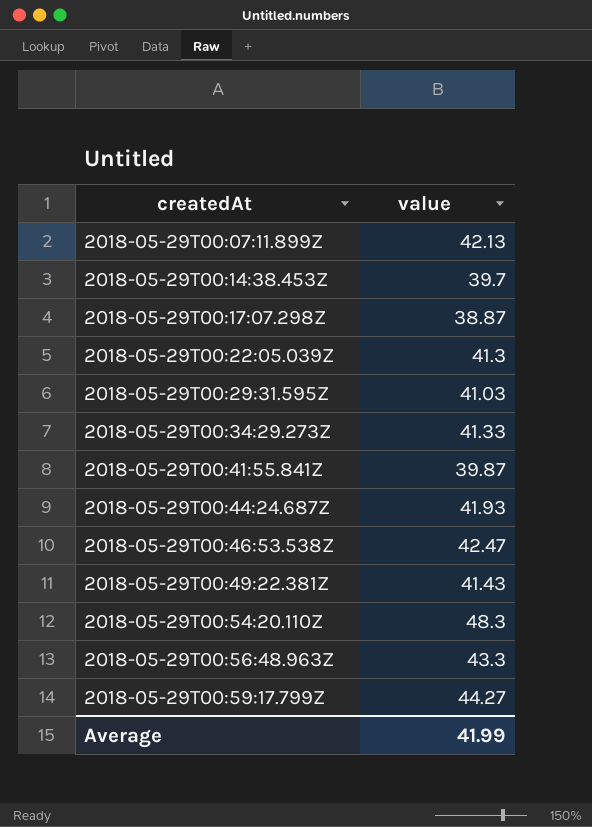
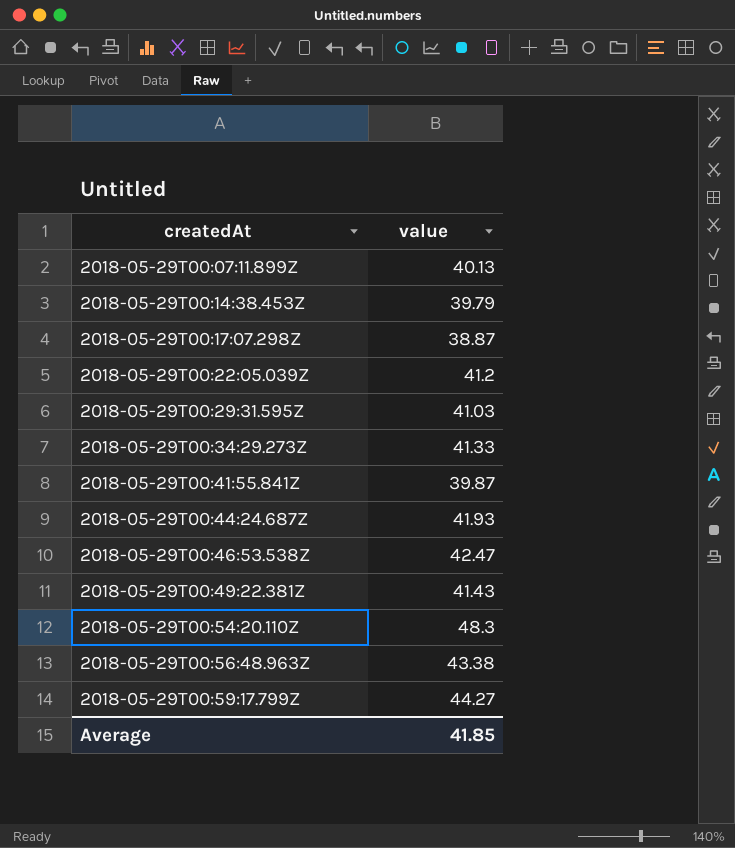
2018-05-29T00:07:11.899Z | value: 42.13 -> 40.13
2018-05-29T00:14:38.453Z | value: 39.7 -> 39.79
2018-05-29T00:22:05.039Z | value: 41.3 -> 41.2
2018-05-29T00:56:48.963Z | value: 43.3 -> 43.38
Average | value: 41.99 -> 41.85

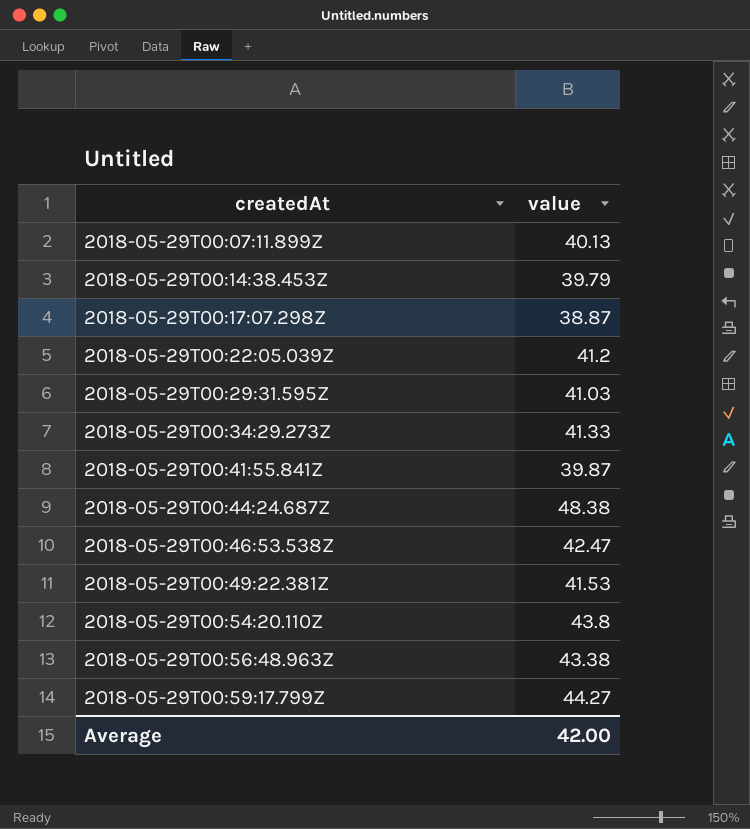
2018-05-29T00:44:24.687Z | value: 41.93 -> 48.38
2018-05-29T00:49:22.381Z | value: 41.43 -> 41.53
2018-05-29T00:54:20.110Z | value: 48.3 -> 43.8
Average | value: 41.85 -> 42.00

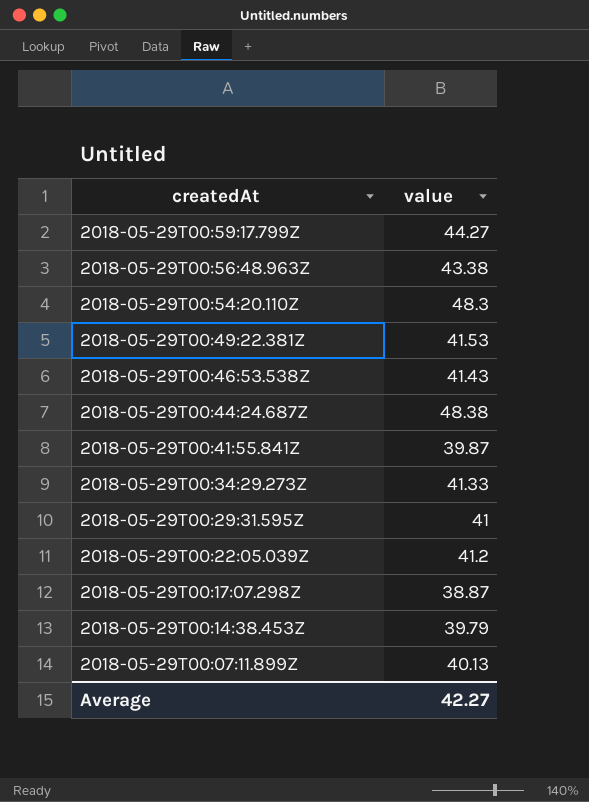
row order: createdAt ascending -> createdAt descending
2018-05-29T00:54:20.110Z | value: 43.8 -> 48.3
2018-05-29T00:46:53.538Z | value: 42.47 -> 41.43
2018-05-29T00:29:31.595Z | value: 41.03 -> 41
Average | value: 42.00 -> 42.27

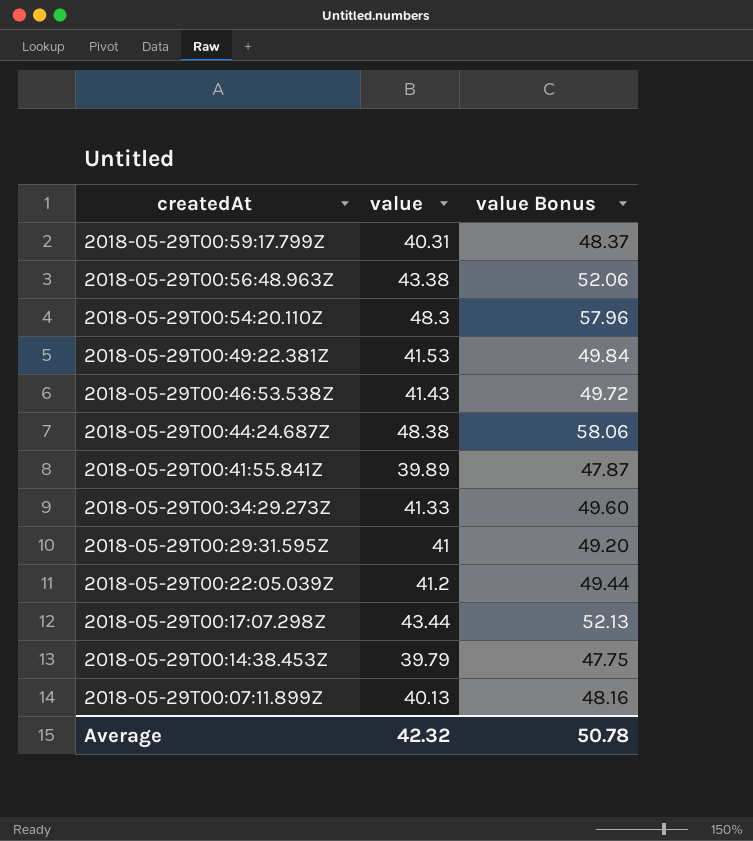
column value Bonus | formula: none -> [value] * 1.2
2018-05-29T00:59:17.799Z | value: 44.27 -> 40.31
2018-05-29T00:41:55.841Z | value: 39.87 -> 39.89
2018-05-29T00:17:07.298Z | value: 38.87 -> 43.44
Average | value: 42.27 -> 42.32

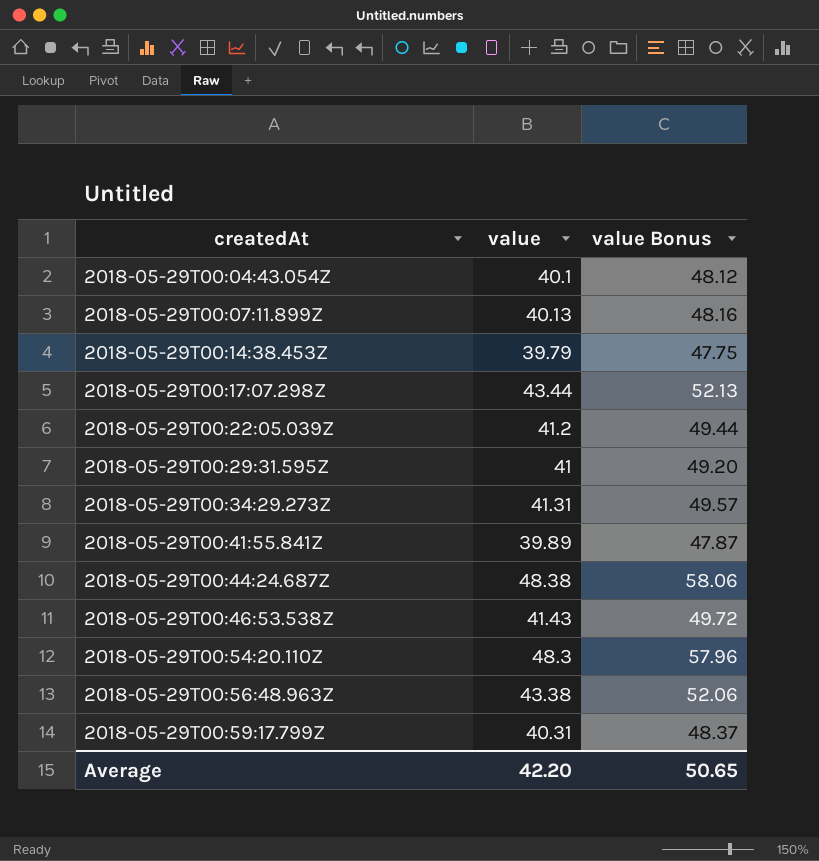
row order: createdAt descending -> createdAt ascending
row 2018-05-29T00:49:22.381Z: 41.53 | 49.84 -> none
row 2018-05-29T00:04:43.054Z: none -> 40.1 | 48.12
2018-05-29T00:34:29.273Z | value: 41.33 -> 41.31
2018-05-29T00:34:29.273Z | value Bonus: 49.60 -> 49.57
Average | value: 42.32 -> 42.20
Average | value Bonus: 50.78 -> 50.65

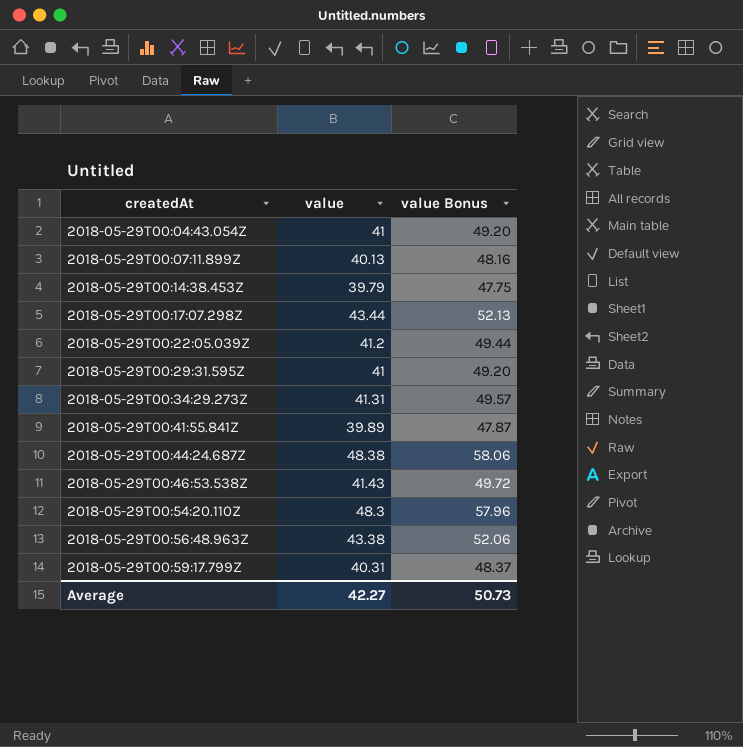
2018-05-29T00:04:43.054Z | value: 40.1 -> 41
2018-05-29T00:04:43.054Z | value Bonus: 48.12 -> 49.20
Average | value: 42.20 -> 42.27
Average | value Bonus: 50.65 -> 50.73

